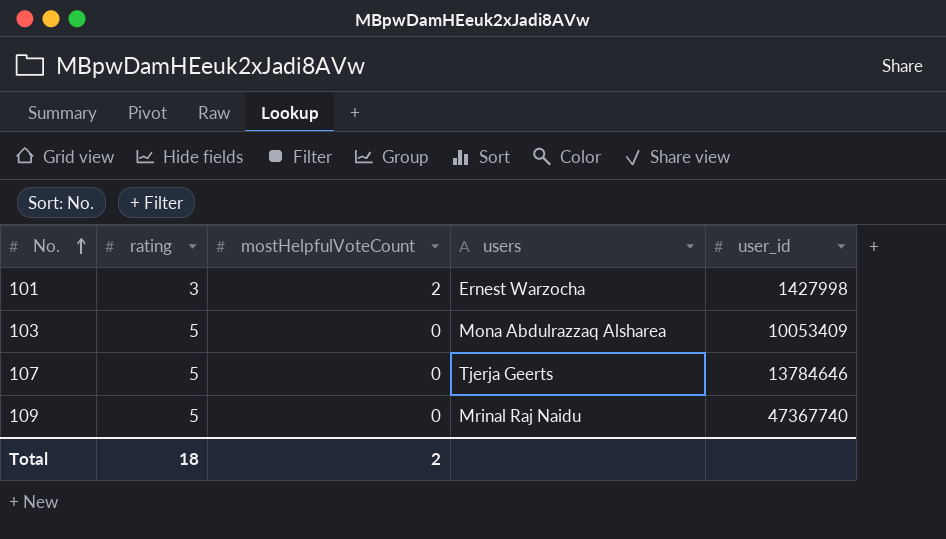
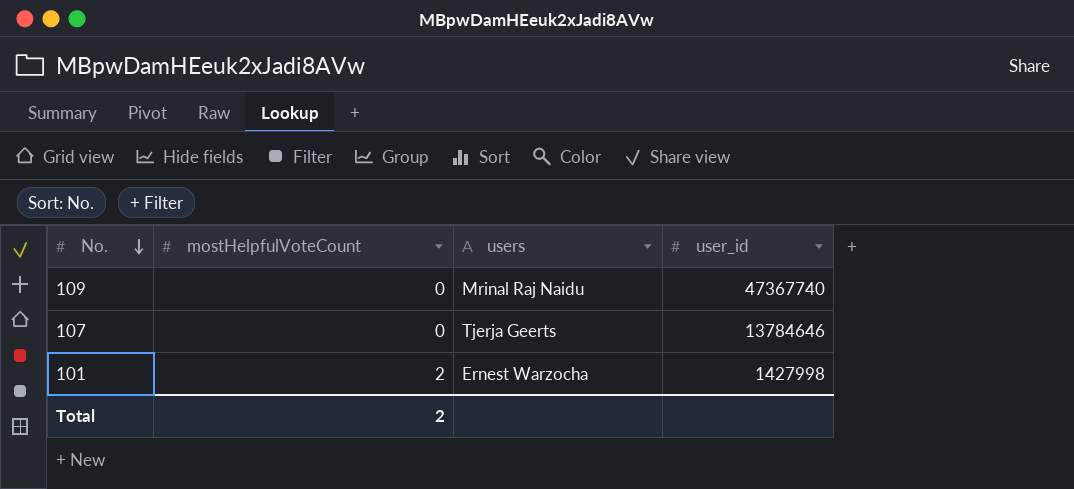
row order: No. ascending -> No. descending
column rating | position: 2 -> none
row 103: 5 | 0 | Mona Abdulrazzaq Alsharea | 10053409 -> none

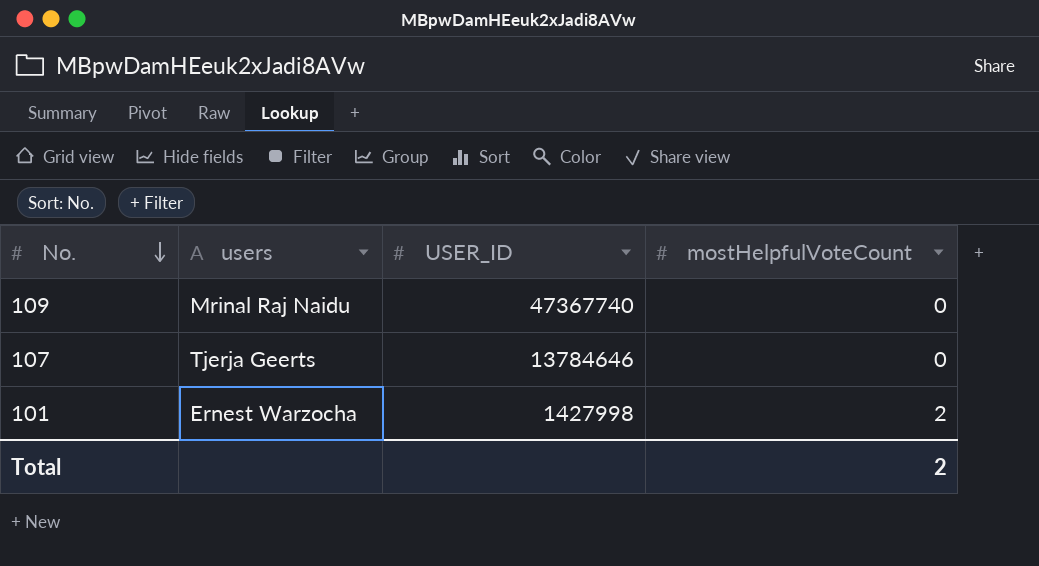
column name: user_id -> USER_ID
column mostHelpfulVoteCount | position: 2 -> 4

